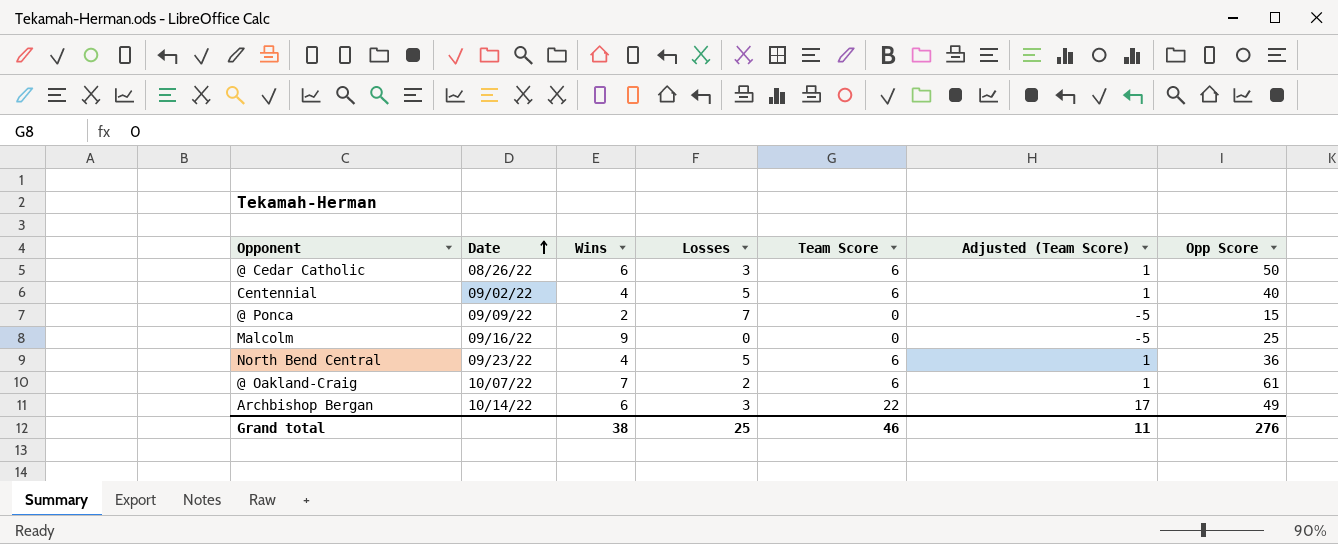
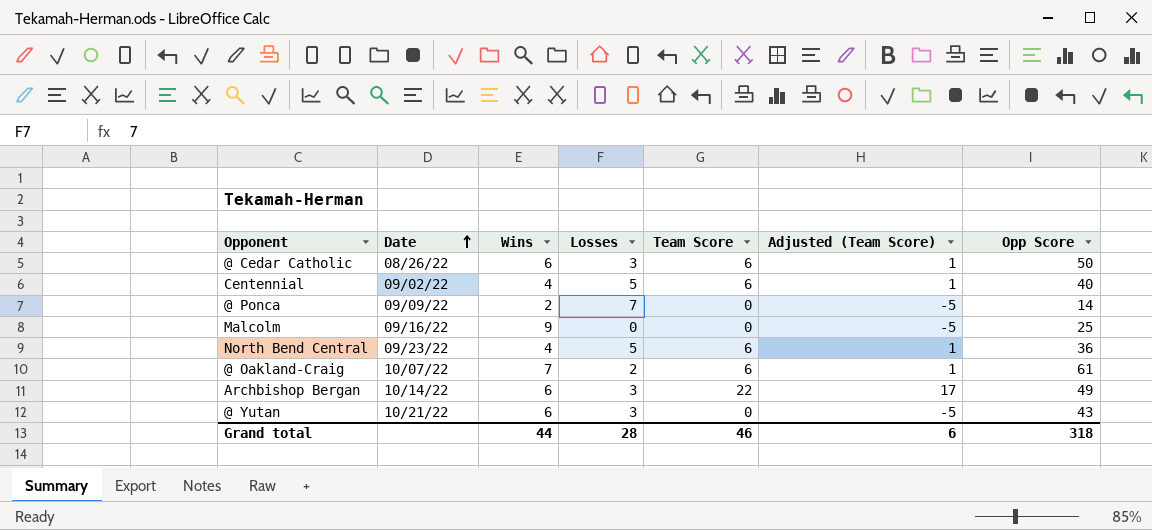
@ Ponca | Opp Score: 15 -> 14
row @ Yutan: none -> 10/21/22 | 6 | 3 | 0 | -5 | 43
Grand total | Wins: 38 -> 44
Grand total | Losses: 25 -> 28
Grand total | Adjusted (Team Score): 11 -> 6
Grand total | Opp Score: 276 -> 318

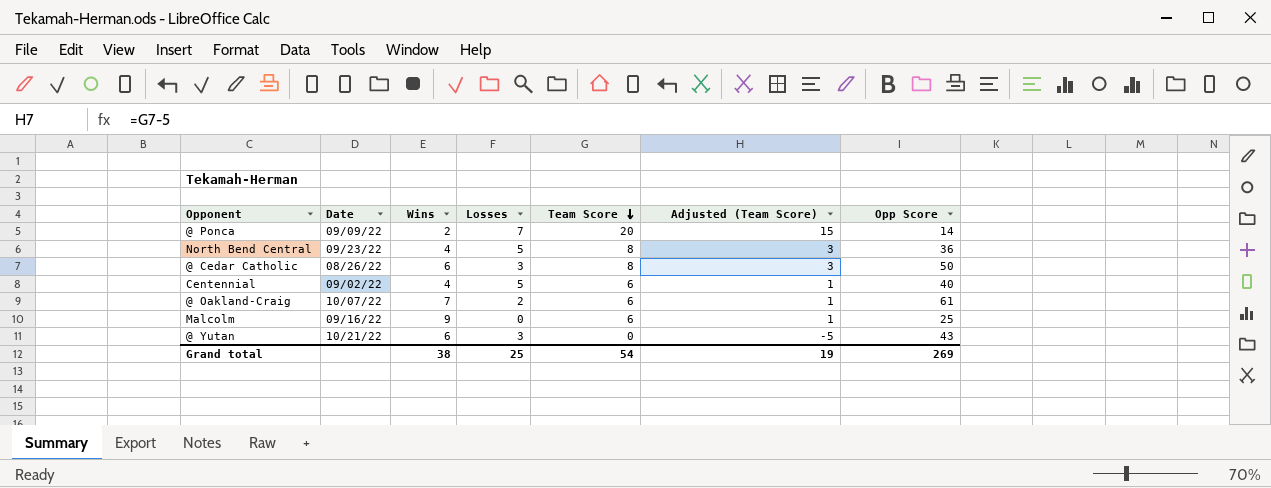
row order: Date ascending -> Team Score descending
row Archbishop Bergan: 10/14/22 | 6 | 3 | 22 | 17 | 49 -> none
@ Ponca | Team Score: 0 -> 20
@ Ponca | Adjusted (Team Score): -5 -> 15
North Bend Central | Team Score: 6 -> 8
North Bend Central | Adjusted (Team Score): 1 -> 3
@ Cedar Catholic | Team Score: 6 -> 8
@ Cedar Catholic | Adjusted (Team Score): 1 -> 3
Malcolm | Team Score: 0 -> 6
Malcolm | Adjusted (Team Score): -5 -> 1
Grand total | Wins: 44 -> 38
Grand total | Losses: 28 -> 25
Grand total | Team Score: 46 -> 54
Grand total | Adjusted (Team Score): 6 -> 19
Grand total | Opp Score: 318 -> 269

